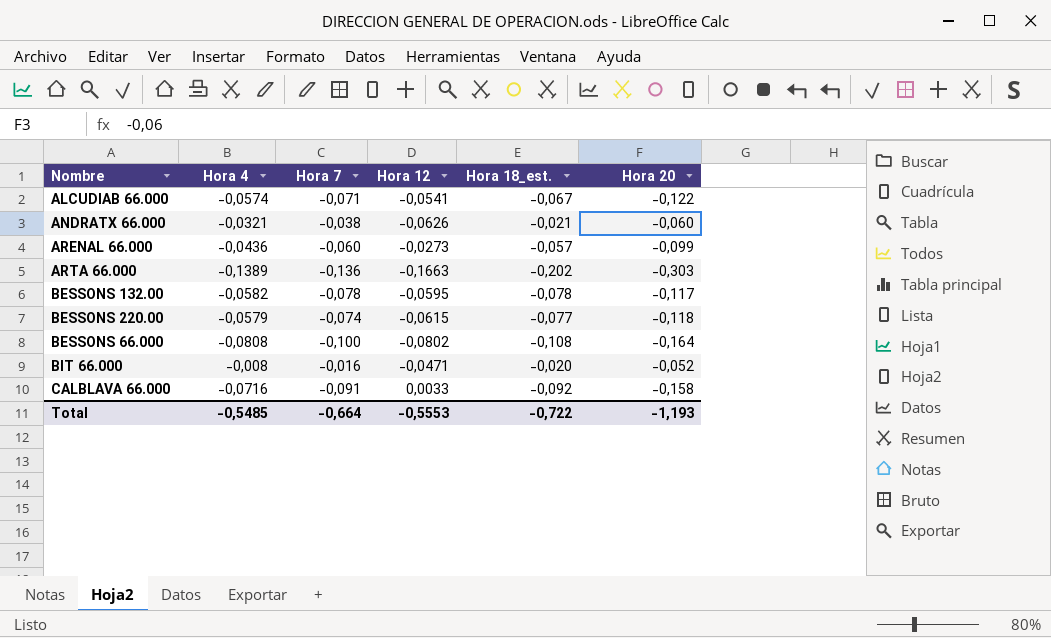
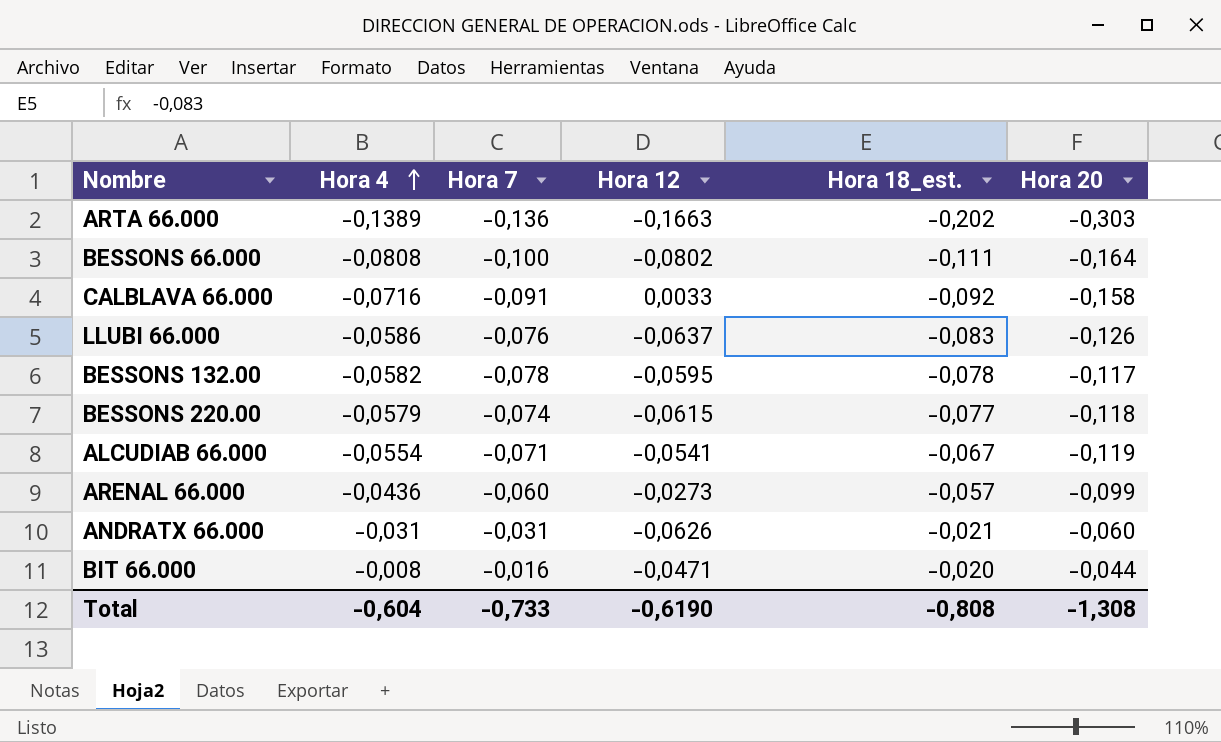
row order: none -> Hora 4 ascending
BESSONS 66.000 | Hora 18_est.: -0,108 -> -0,111
row LLUBI 66.000: none -> -0,0586 | -0,076 | -0,0637 | -0,083 | -0,126
ALCUDIAB 66.000 | Hora 4: -0,0574 -> -0,0554
ALCUDIAB 66.000 | Hora 20: -0,122 -> -0,119
ANDRATX 66.000 | Hora 4: -0,0321 -> -0,031
ANDRATX 66.000 | Hora 7: -0,038 -> -0,031
BIT 66.000 | Hora 20: -0,052 -> -0,044
Total | Hora 4: -0,5485 -> -0,604
Total | Hora 7: -0,664 -> -0,733
Total | Hora 12: -0,5553 -> -0,6190
Total | Hora 18_est.: -0,722 -> -0,808
Total | Hora 20: -1,193 -> -1,308

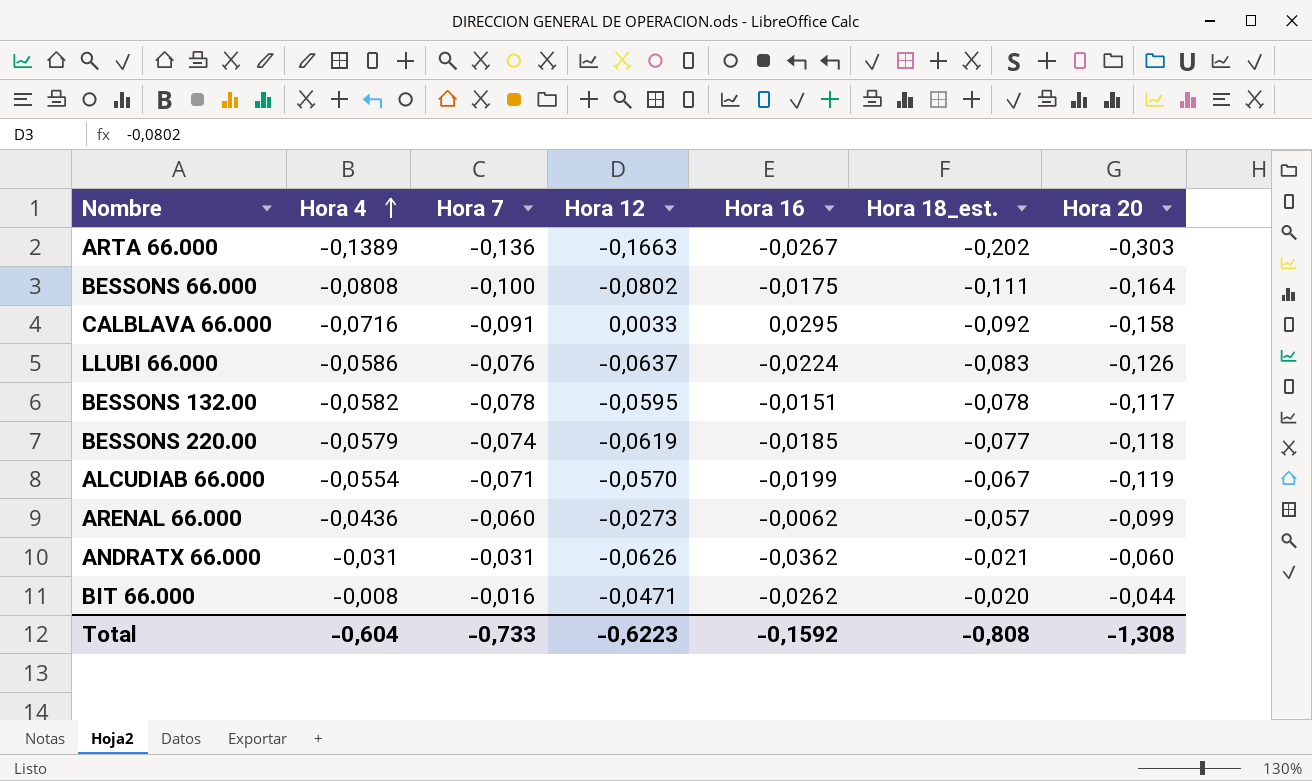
column Hora 16 | position: none -> 5
BESSONS 220.00 | Hora 12: -0,0615 -> -0,0619
ALCUDIAB 66.000 | Hora 12: -0,0541 -> -0,0570
Total | Hora 12: -0,6190 -> -0,6223

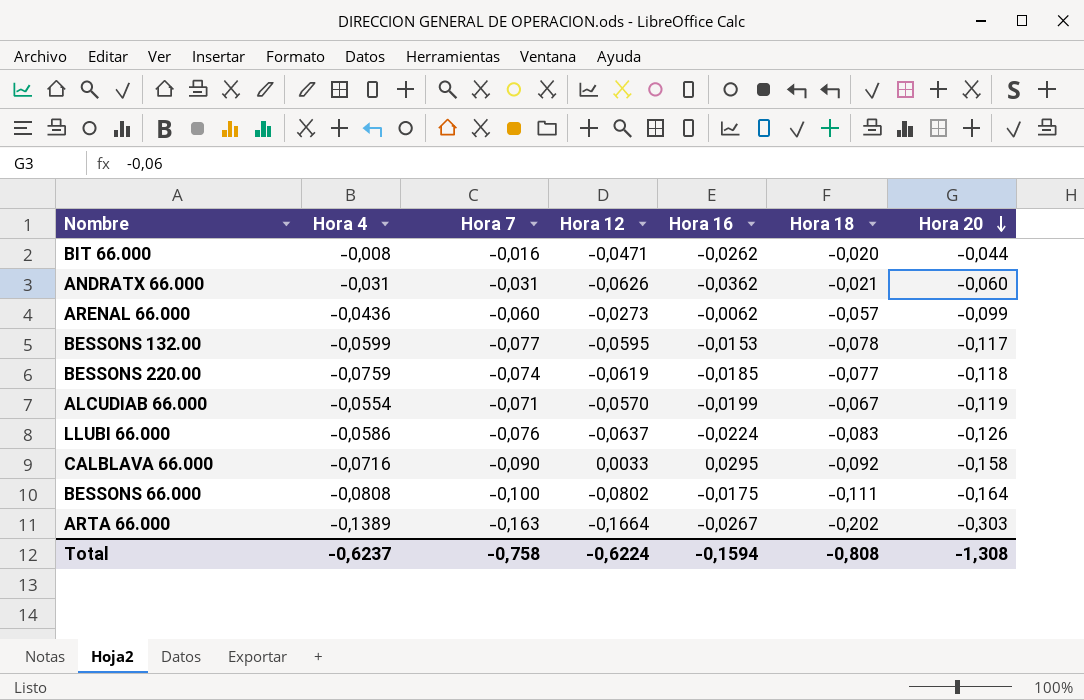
row order: Hora 4 ascending -> Hora 20 descending
column name: Hora 18_est. -> Hora 18
BESSONS 132.00 | Hora 4: -0,0582 -> -0,0599
BESSONS 132.00 | Hora 7: -0,078 -> -0,077
BESSONS 132.00 | Hora 16: -0,0151 -> -0,0153
BESSONS 220.00 | Hora 4: -0,0579 -> -0,0759
CALBLAVA 66.000 | Hora 7: -0,091 -> -0,090
ARTA 66.000 | Hora 7: -0,136 -> -0,163
ARTA 66.000 | Hora 12: -0,1663 -> -0,1664
Total | Hora 4: -0,604 -> -0,6237
Total | Hora 7: -0,733 -> -0,758
Total | Hora 12: -0,6223 -> -0,6224
Total | Hora 16: -0,1592 -> -0,1594

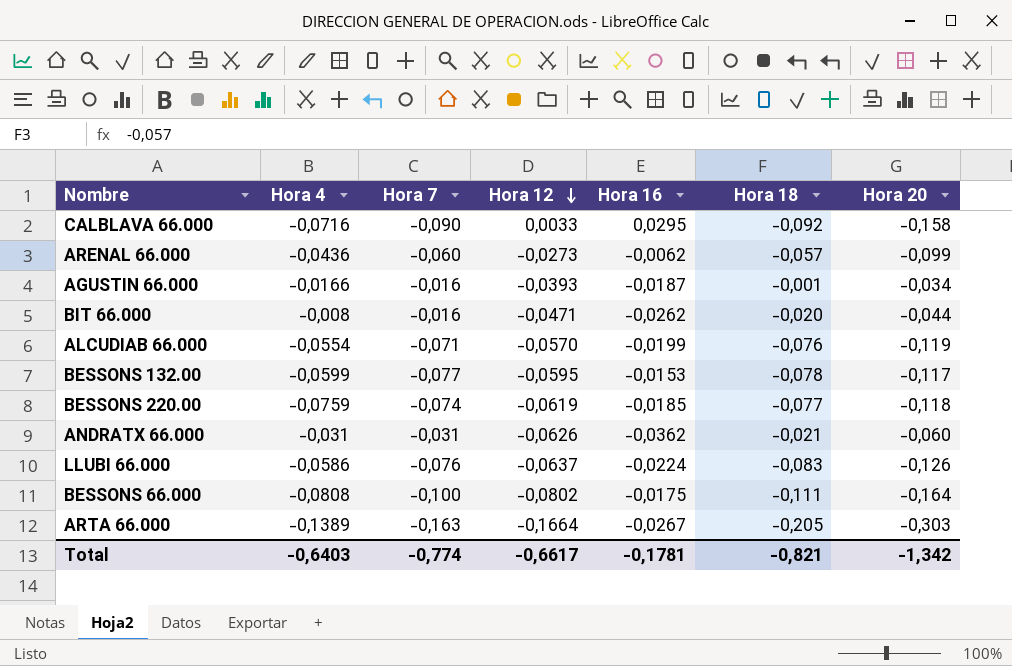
row order: Hora 20 descending -> Hora 12 descending
row AGUSTIN 66.000: none -> -0,0166 | -0,016 | -0,0393 | -0,0187 | -0,001 | -0,034
ALCUDIAB 66.000 | Hora 18: -0,067 -> -0,076
ARTA 66.000 | Hora 18: -0,202 -> -0,205
Total | Hora 4: -0,6237 -> -0,6403
Total | Hora 7: -0,758 -> -0,774
Total | Hora 12: -0,6224 -> -0,6617
Total | Hora 16: -0,1594 -> -0,1781
Total | Hora 18: -0,808 -> -0,821
Total | Hora 20: -1,308 -> -1,342

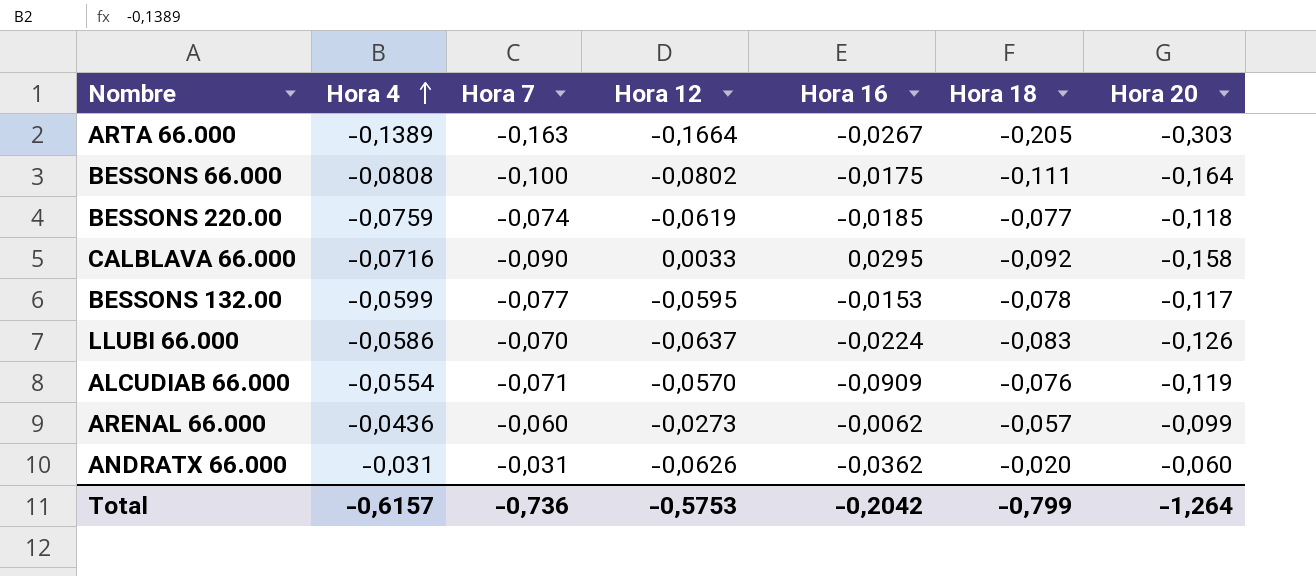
row order: Hora 12 descending -> Hora 4 ascending
row AGUSTIN 66.000: -0,0166 | -0,016 | -0,0393 | -0,0187 | -0,001 | -0,034 -> none
row BIT 66.000: -0,008 | -0,016 | -0,0471 | -0,0262 | -0,020 | -0,044 -> none
LLUBI 66.000 | Hora 7: -0,076 -> -0,070
ALCUDIAB 66.000 | Hora 16: -0,0199 -> -0,0909
ANDRATX 66.000 | Hora 18: -0,021 -> -0,020
Total | Hora 4: -0,6403 -> -0,6157
Total | Hora 7: -0,774 -> -0,736
Total | Hora 12: -0,6617 -> -0,5753
Total | Hora 16: -0,1781 -> -0,2042
Total | Hora 18: -0,821 -> -0,799
Total | Hora 20: -1,342 -> -1,264

